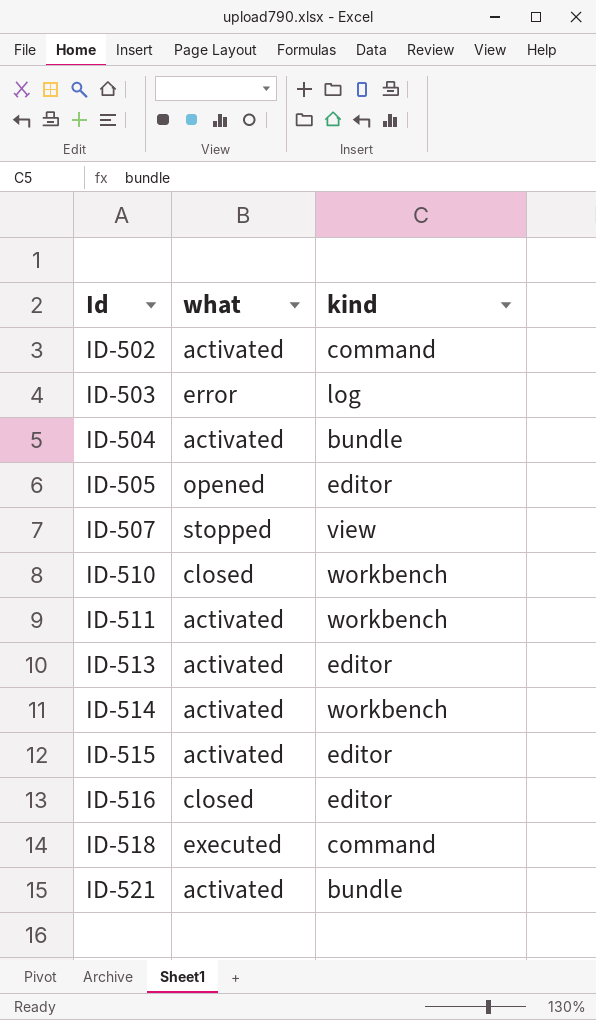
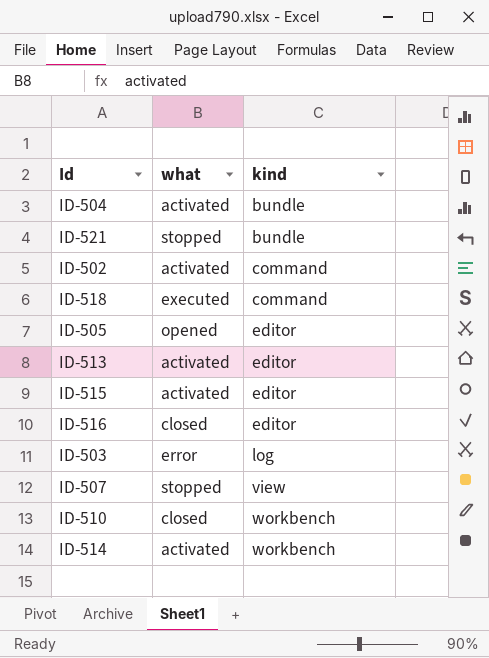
row order: Id ascending -> kind ascending
row ID-511: activated | workbench -> none
ID-521 | what: activated -> stopped

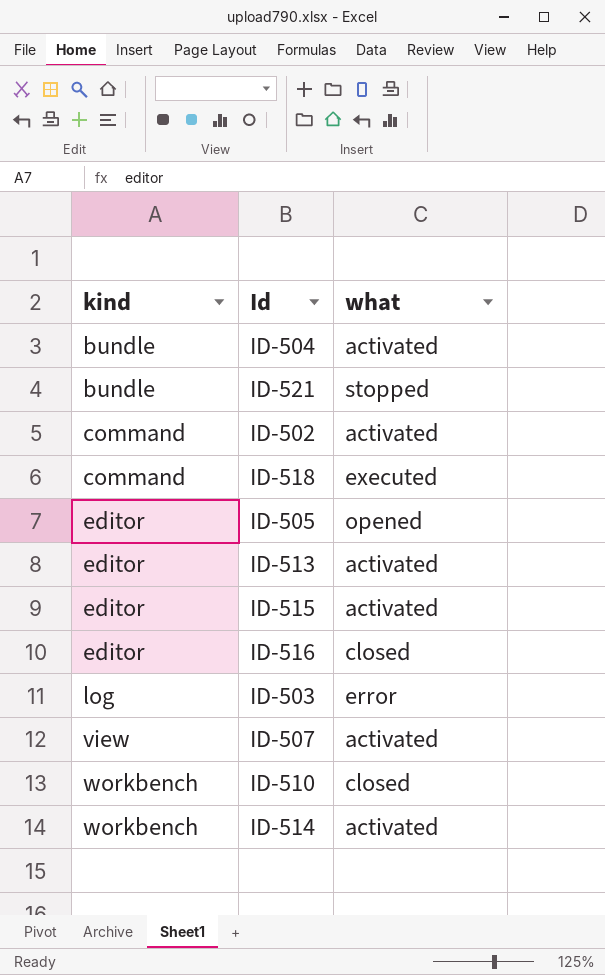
column kind | position: 3 -> 1
ID-507 | what: stopped -> activated

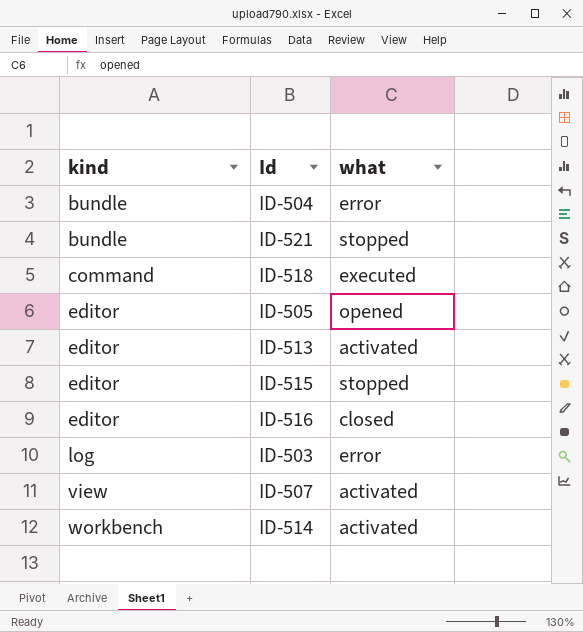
row ID-502: command | activated -> none
row ID-510: workbench | closed -> none
ID-504 | what: activated -> error
ID-515 | what: activated -> stopped

